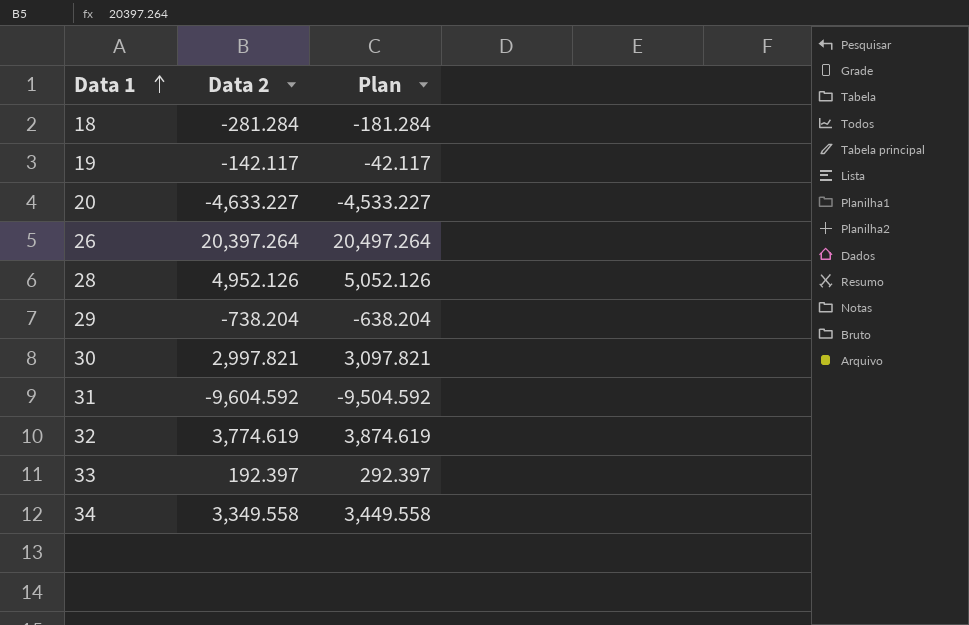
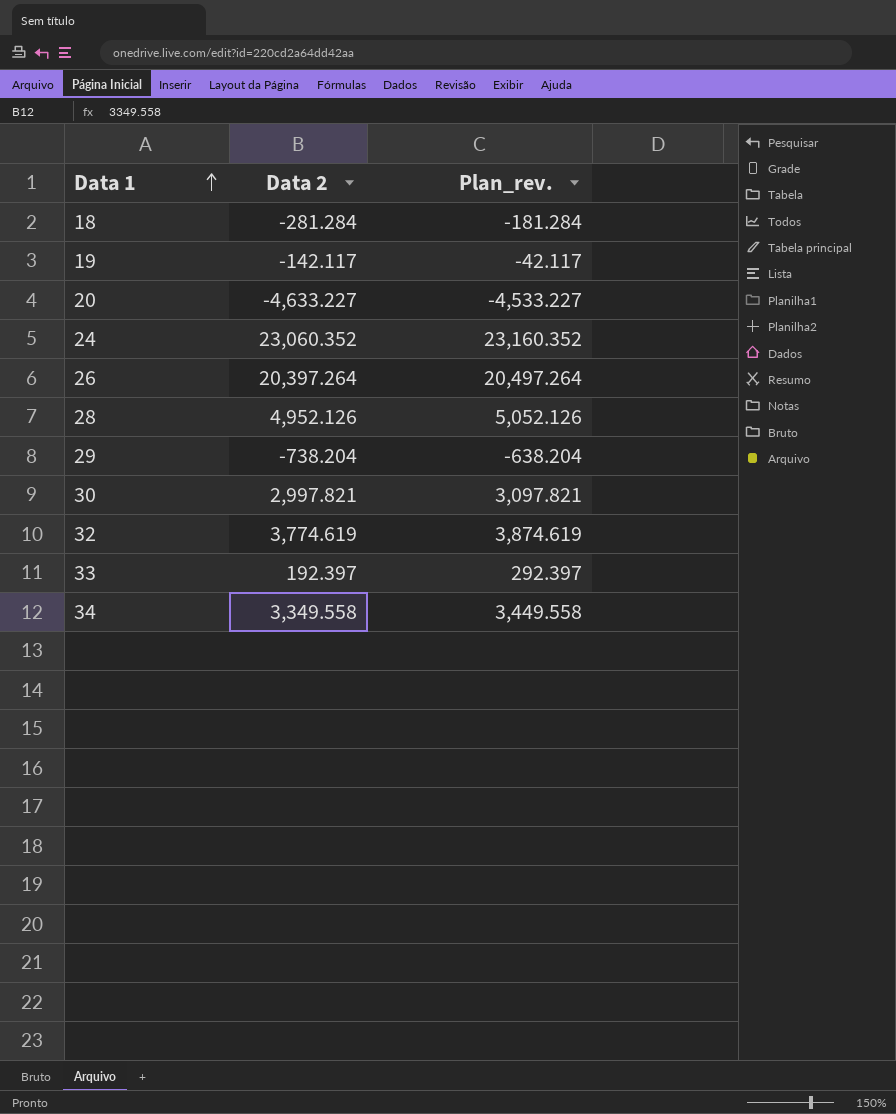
column name: Plan -> Plan_rev.
row 31: -9,604.592 | -9,504.592 -> none
row 24: none -> 23,060.352 | 23,160.352

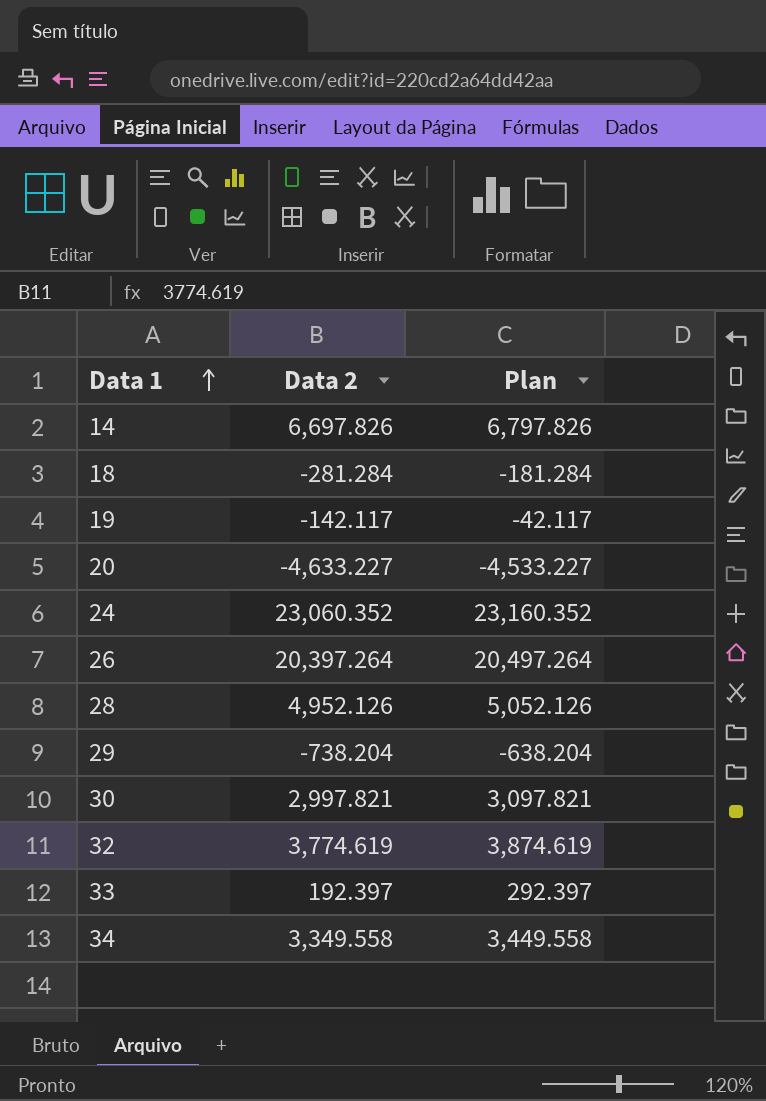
column name: Plan_rev. -> Plan
row 14: none -> 6,697.826 | 6,797.826

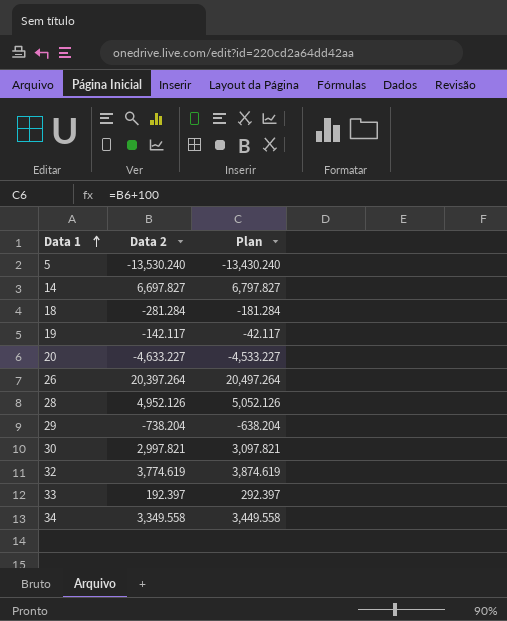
row 24: 23,060.352 | 23,160.352 -> none
row 5: none -> -13,530.240 | -13,430.240
14 | Data 2: 6,697.826 -> 6,697.827
14 | Plan: 6,797.826 -> 6,797.827

